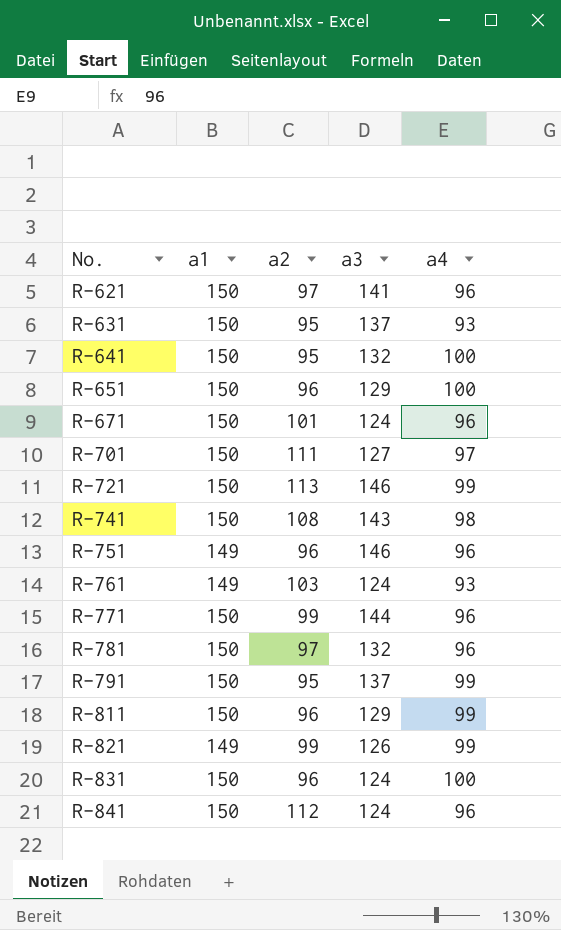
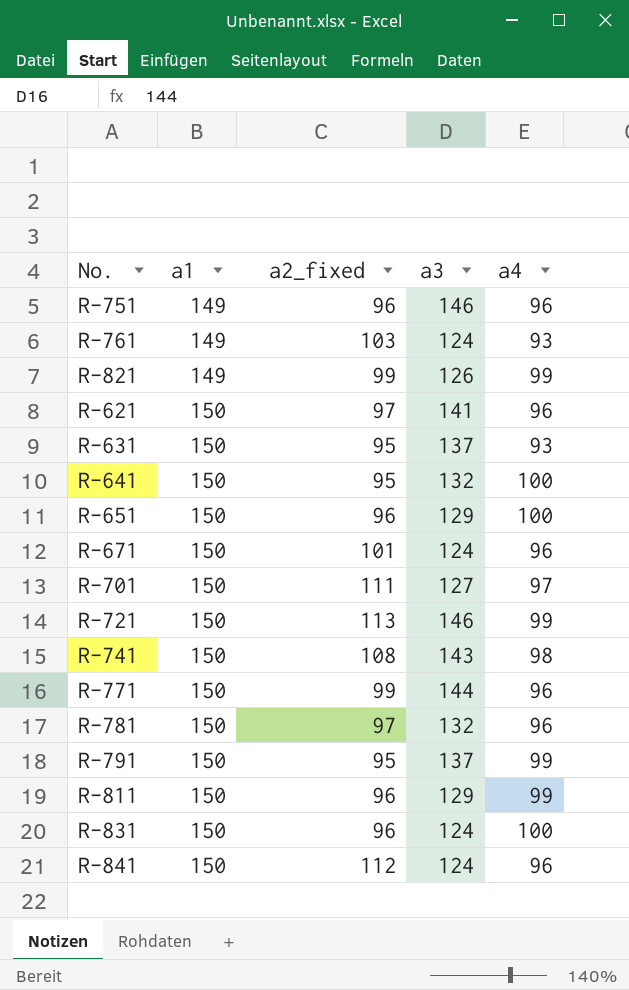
row order: No. ascending -> a1 ascending
column name: a2 -> a2_fixed

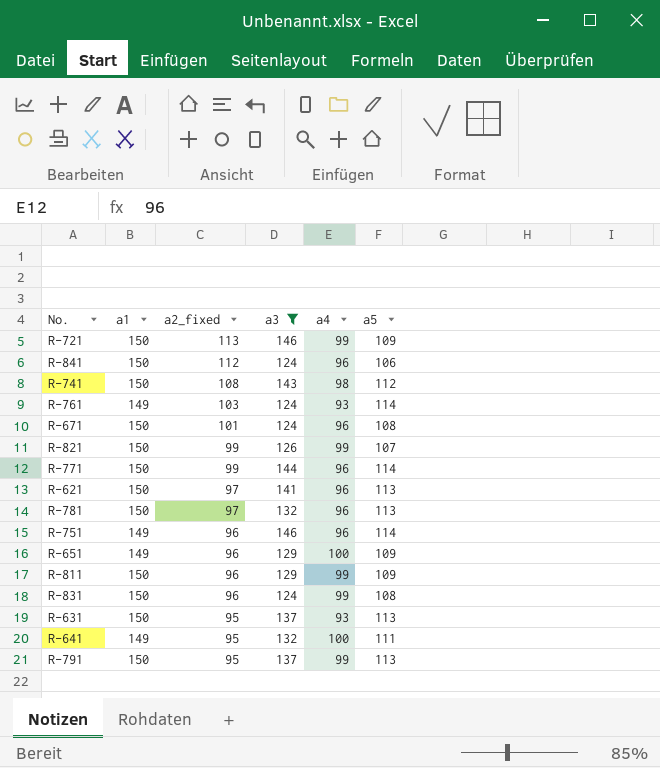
filter: none -> a3 != 127
row order: a1 ascending -> a2_fixed descending
column a5 | position: none -> 6
R-821 | a1: 149 -> 150
R-651 | a1: 150 -> 149
R-831 | a4: 100 -> 99
R-641 | a1: 150 -> 149

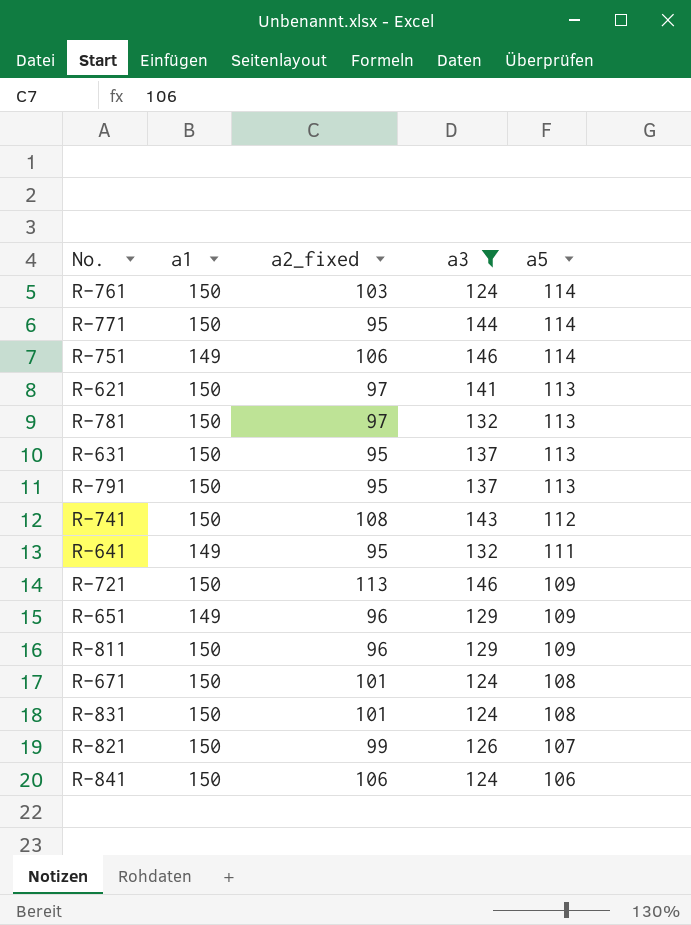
row order: a2_fixed descending -> a5 descending
column a4 | position: 5 -> none
R-761 | a1: 149 -> 150
R-771 | a2_fixed: 99 -> 95
R-751 | a2_fixed: 96 -> 106
R-831 | a2_fixed: 96 -> 101
R-841 | a2_fixed: 112 -> 106

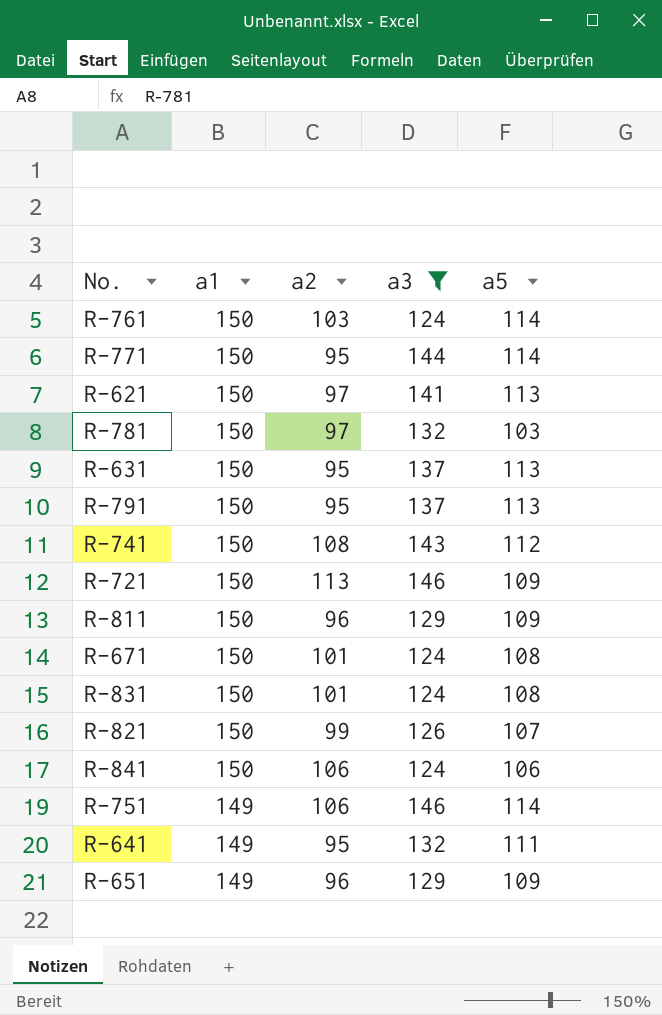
row order: a5 descending -> a1 descending
column name: a2_fixed -> a2
R-781 | a5: 113 -> 103

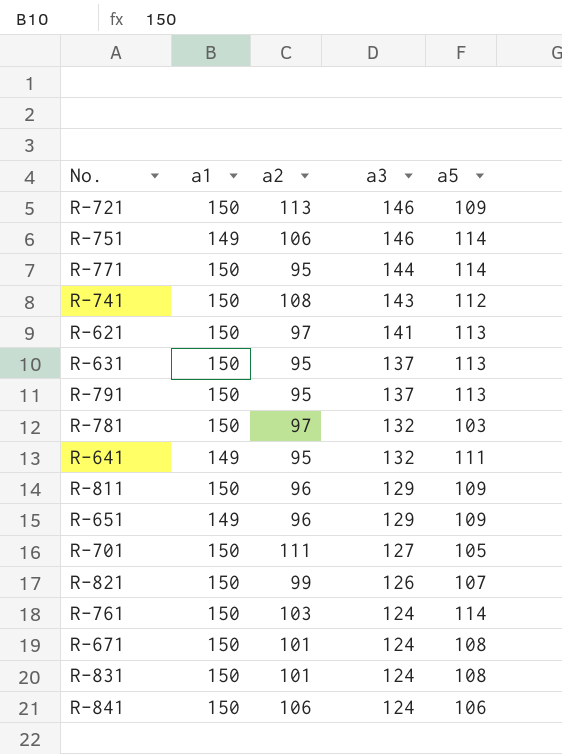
filter: a3 != 127 -> none
row order: a1 descending -> a3 descending

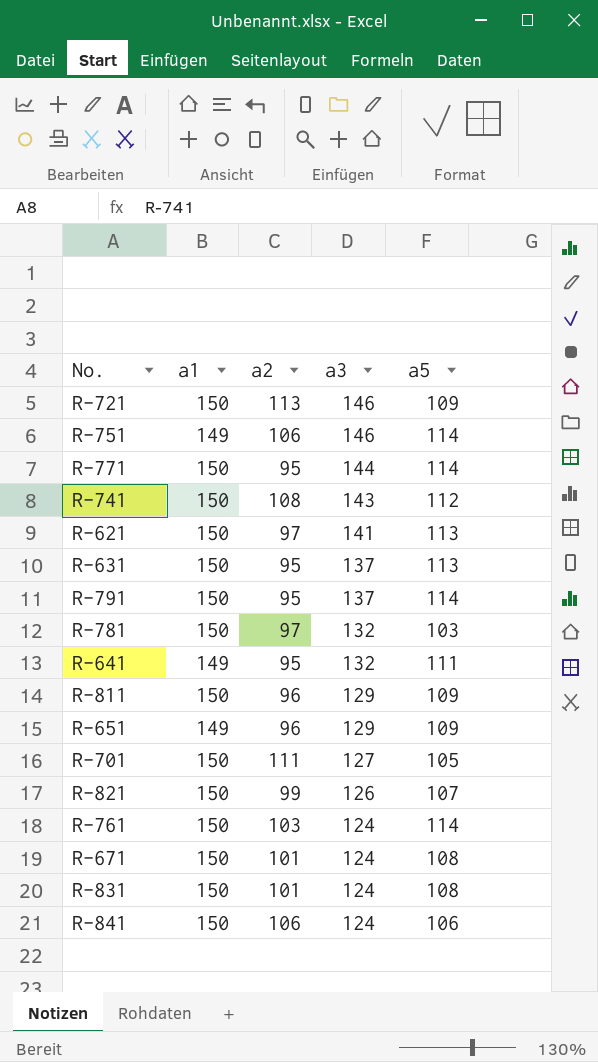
R-791 | a5: 113 -> 114

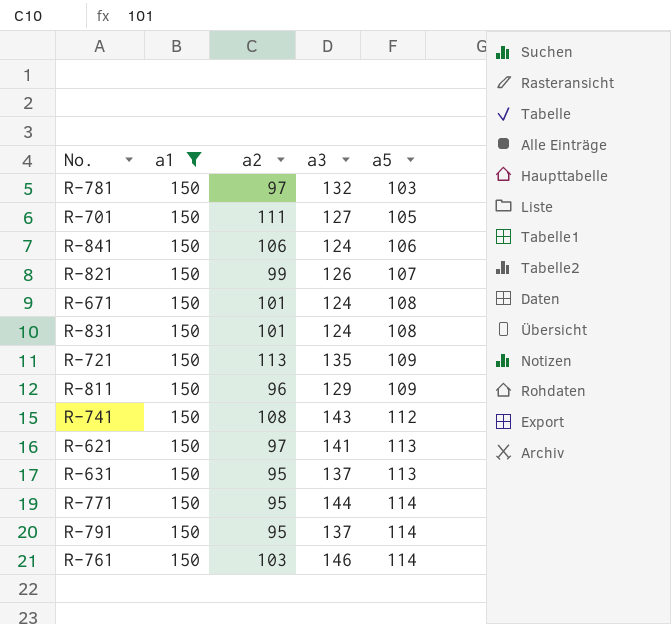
filter: none -> a1 = 150
row order: a3 descending -> a5 ascending
R-721 | a3: 146 -> 135
R-761 | a3: 124 -> 146

